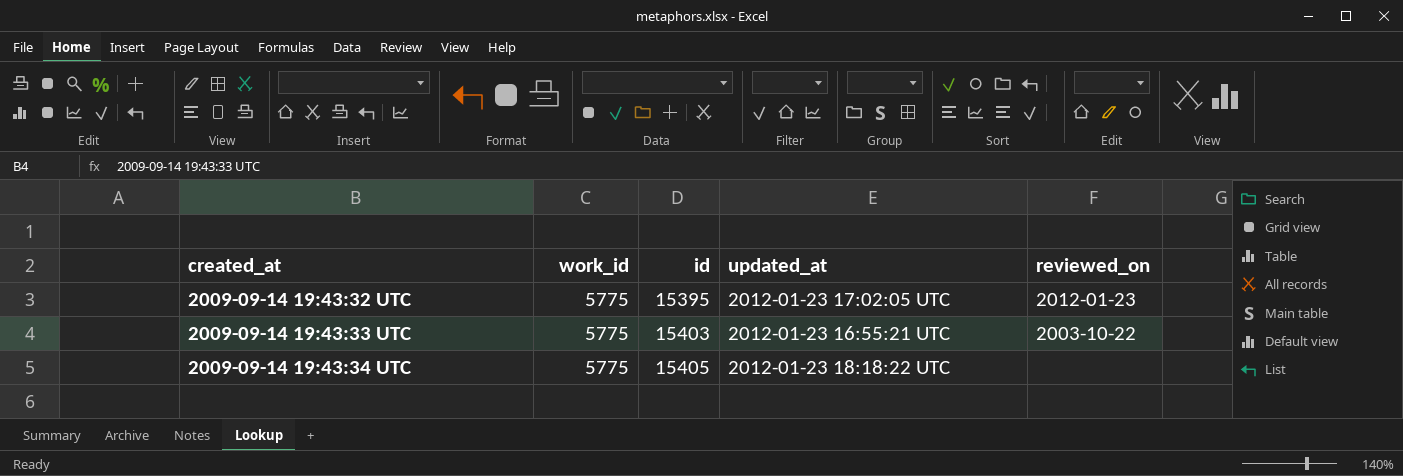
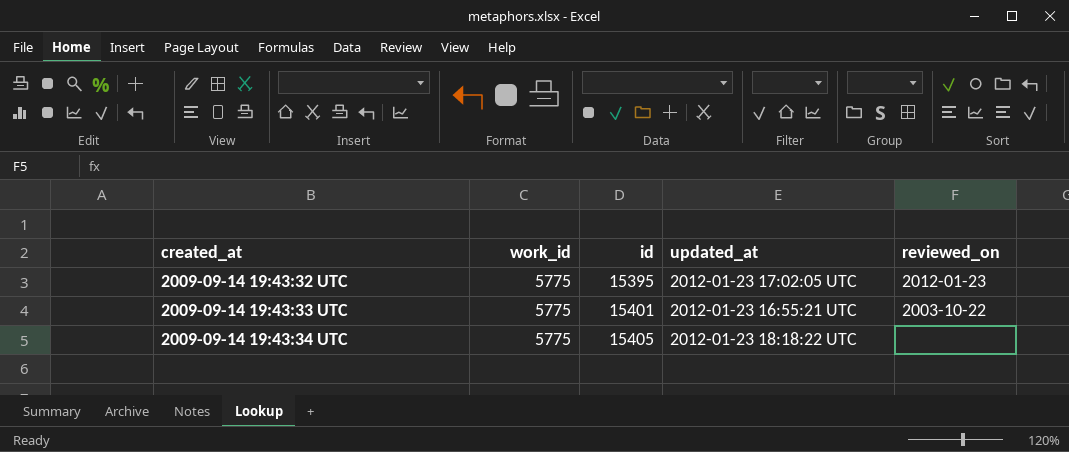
2009-09-14 19:43:33 UTC | id: 15403 -> 15401

